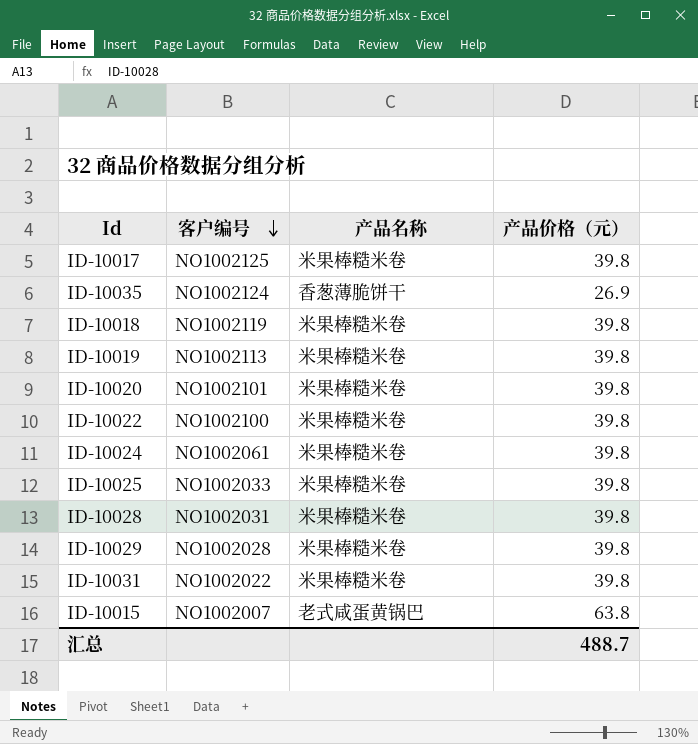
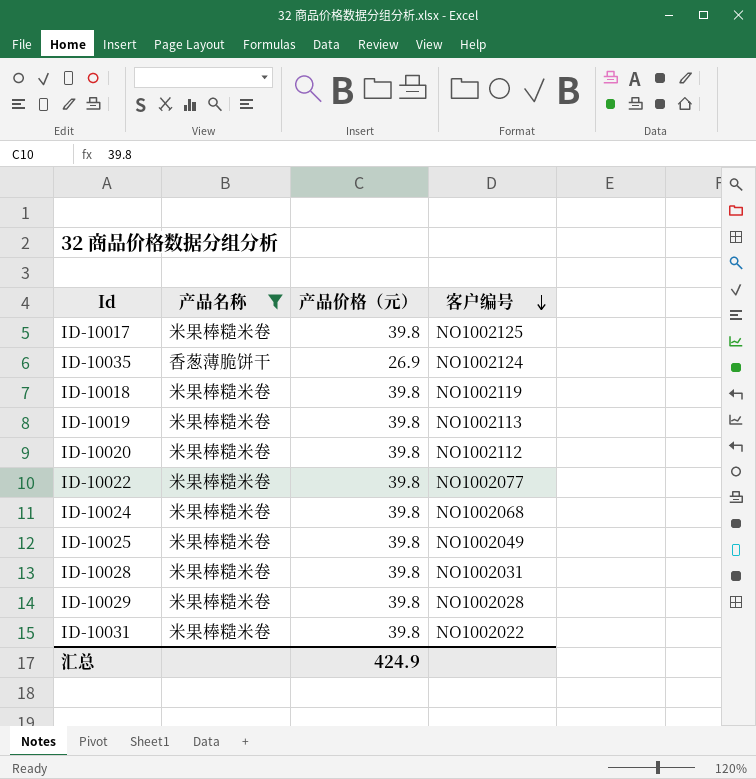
filter: none -> 产品名称 != 老式咸蛋黄锅巴
column 客户编号 | position: 2 -> 4
ID-10020 | 客户编号: NO1002101 -> NO1002112
ID-10022 | 客户编号: NO1002100 -> NO1002077
ID-10024 | 客户编号: NO1002061 -> NO1002068
ID-10025 | 客户编号: NO1002033 -> NO1002049
汇总 | 产品价格（元）: 488.7 -> 424.9

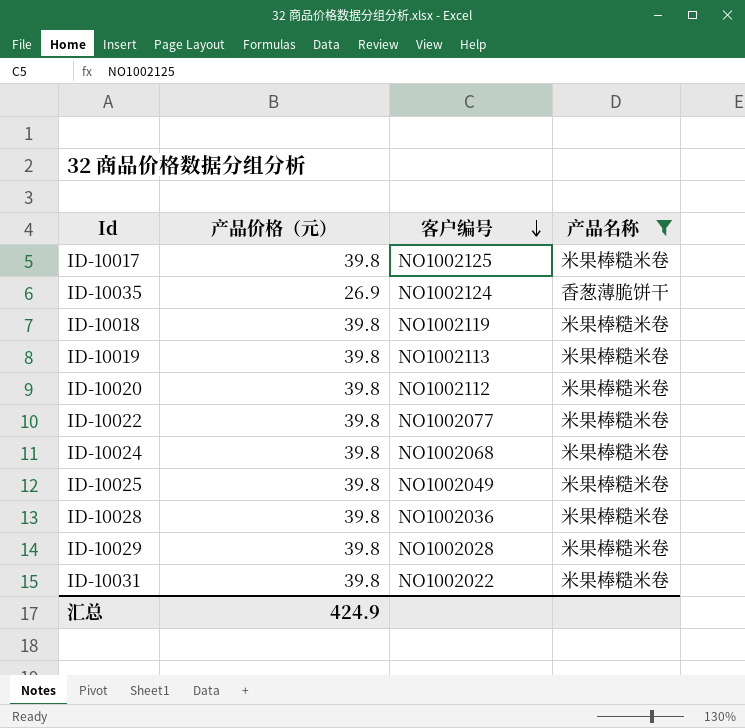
column 产品名称 | position: 2 -> 4
ID-10028 | 客户编号: NO1002031 -> NO1002036

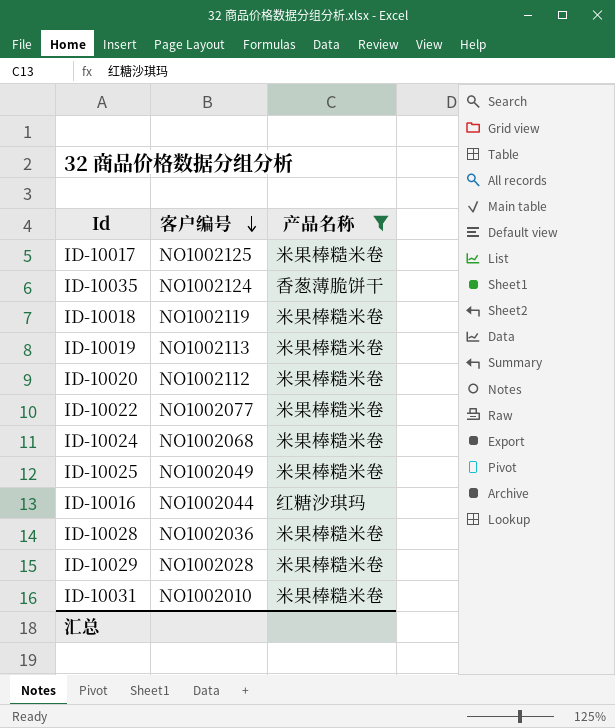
column 产品价格（元） | position: 2 -> none
row ID-10016: none -> NO1002044 | 红糖沙琪玛
ID-10031 | 客户编号: NO1002022 -> NO1002010

